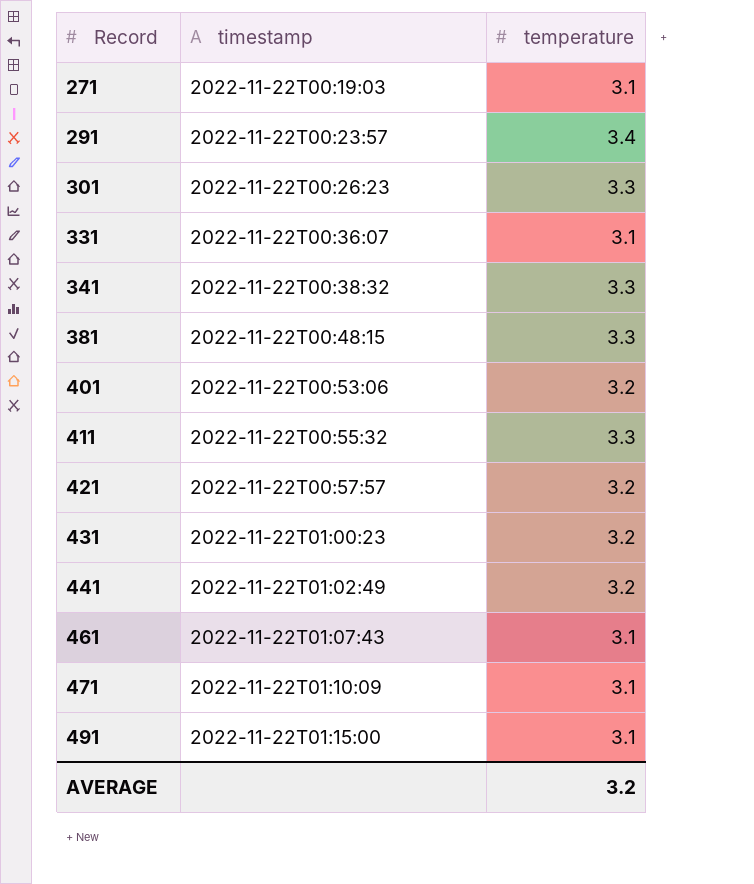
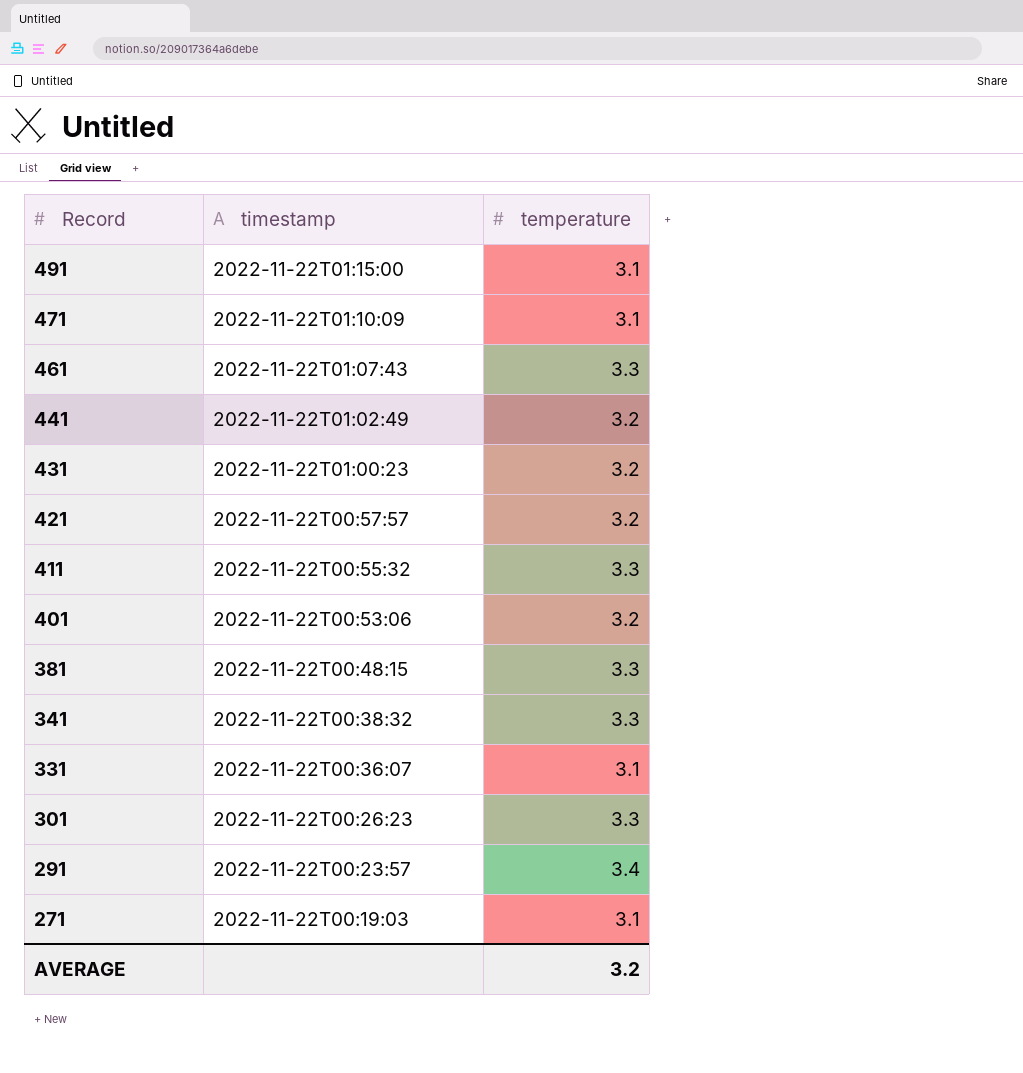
row order: Record ascending -> Record descending
461 | temperature: 3.1 -> 3.3

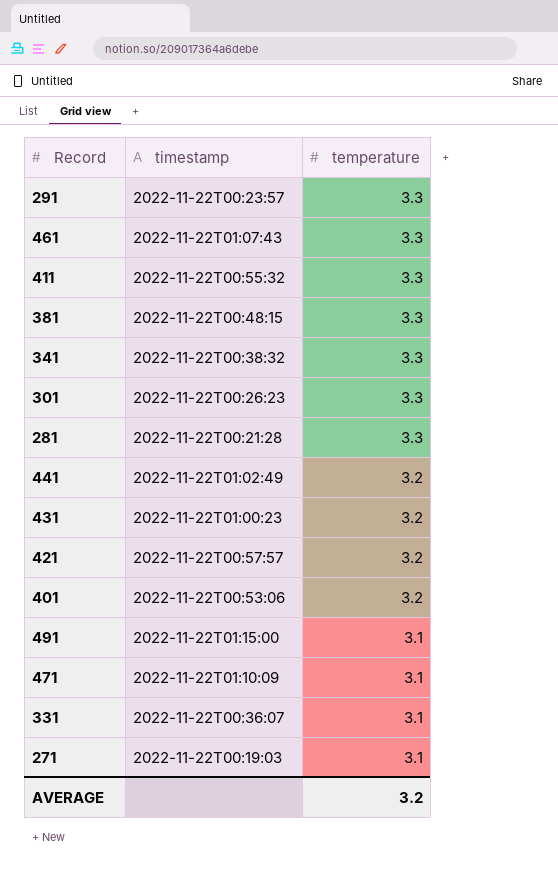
row order: Record descending -> temperature descending
291 | temperature: 3.4 -> 3.3
row 281: none -> 2022-11-22T00:21:28 | 3.3

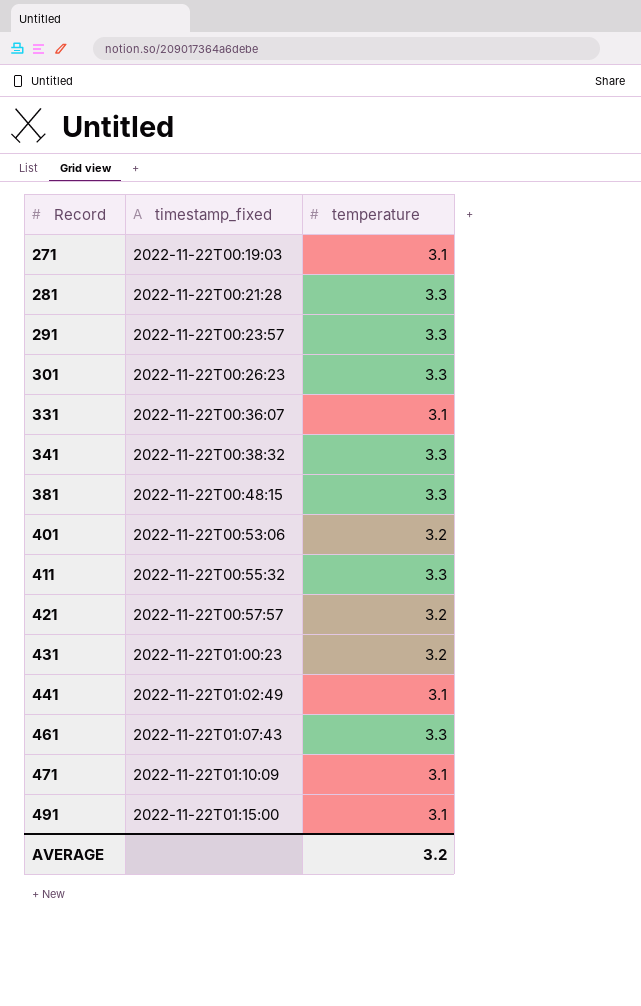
row order: temperature descending -> Record ascending
column name: timestamp -> timestamp_fixed
441 | temperature: 3.2 -> 3.1

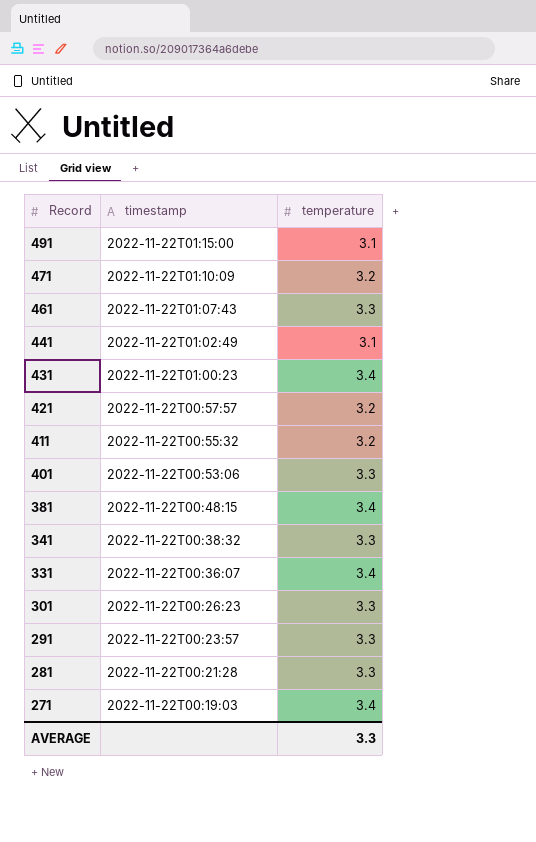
row order: Record ascending -> Record descending
column name: timestamp_fixed -> timestamp
471 | temperature: 3.1 -> 3.2
431 | temperature: 3.2 -> 3.4
411 | temperature: 3.3 -> 3.2
401 | temperature: 3.2 -> 3.3
381 | temperature: 3.3 -> 3.4
331 | temperature: 3.1 -> 3.4
271 | temperature: 3.1 -> 3.4
AVERAGE | temperature: 3.2 -> 3.3

